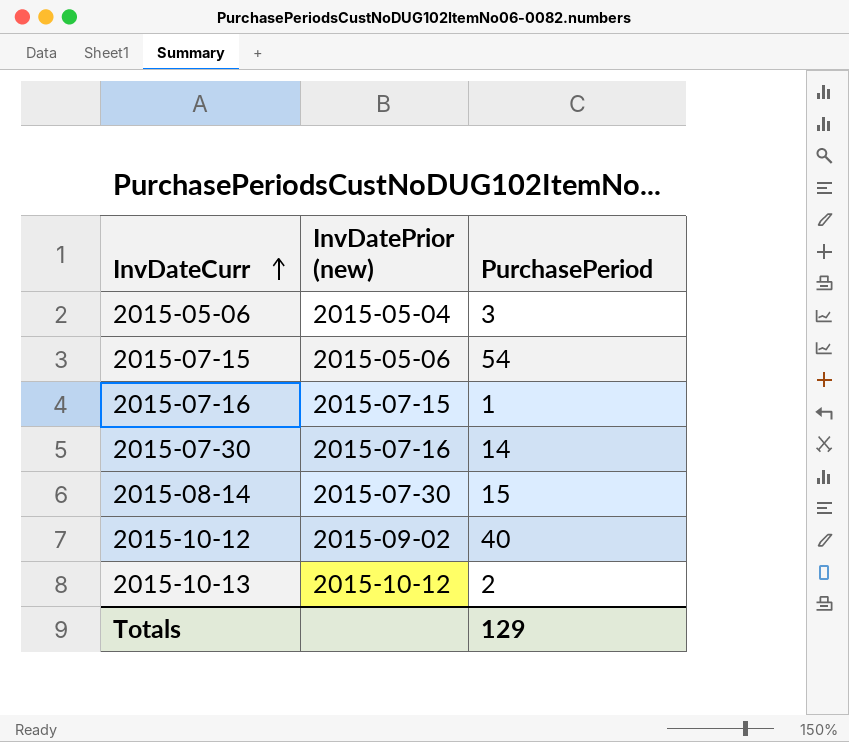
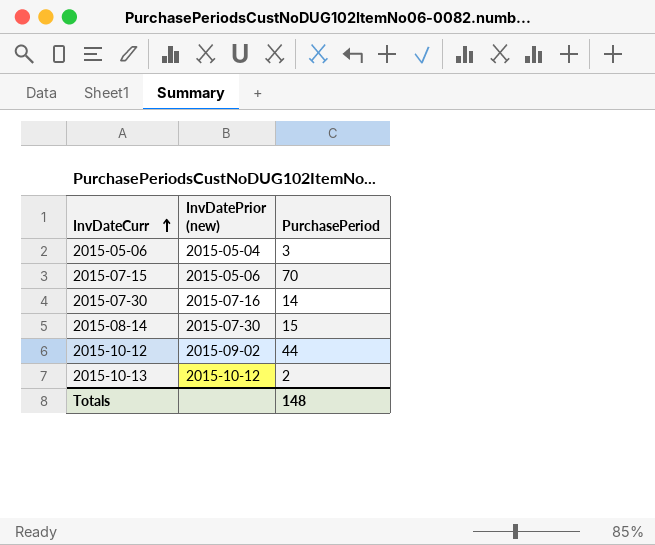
row 2015-07-16: 2015-07-15 | 1 -> none
2015-07-15 | PurchasePeriod: 54 -> 70
2015-10-12 | PurchasePeriod: 40 -> 44
Totals | PurchasePeriod: 129 -> 148

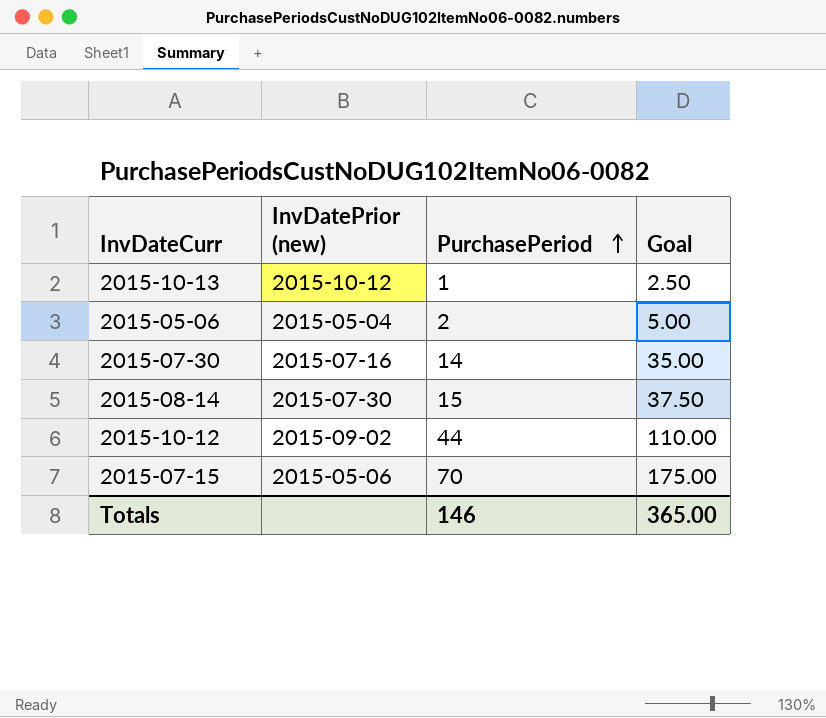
row order: InvDateCurr ascending -> PurchasePeriod ascending
column Goal | formula: none -> [PurchasePeriod] * 2.5
2015-10-13 | PurchasePeriod: 2 -> 1
2015-05-06 | PurchasePeriod: 3 -> 2
Totals | PurchasePeriod: 148 -> 146

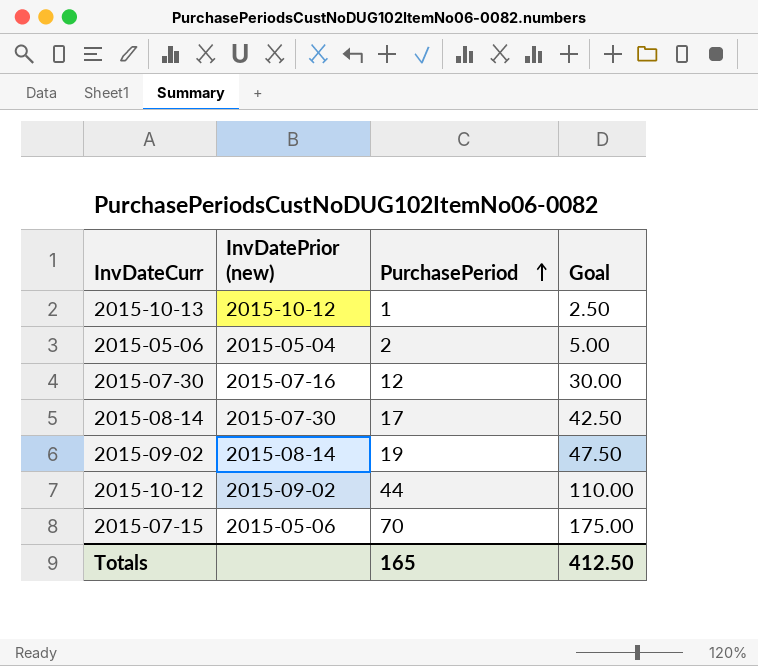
2015-07-30 | PurchasePeriod: 14 -> 12
2015-07-30 | Goal: 35.00 -> 30.00
2015-08-14 | PurchasePeriod: 15 -> 17
2015-08-14 | Goal: 37.50 -> 42.50
row 2015-09-02: none -> 2015-08-14 | 19 | 47.50
Totals | PurchasePeriod: 146 -> 165
Totals | Goal: 365.00 -> 412.50

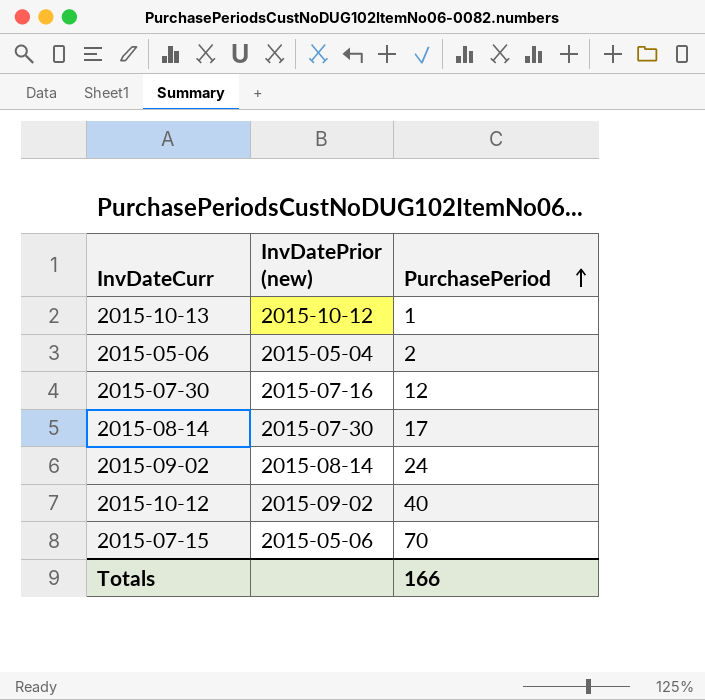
column Goal | formula: [PurchasePeriod] * 2.5 -> none
2015-09-02 | PurchasePeriod: 19 -> 24
2015-10-12 | PurchasePeriod: 44 -> 40
Totals | PurchasePeriod: 165 -> 166

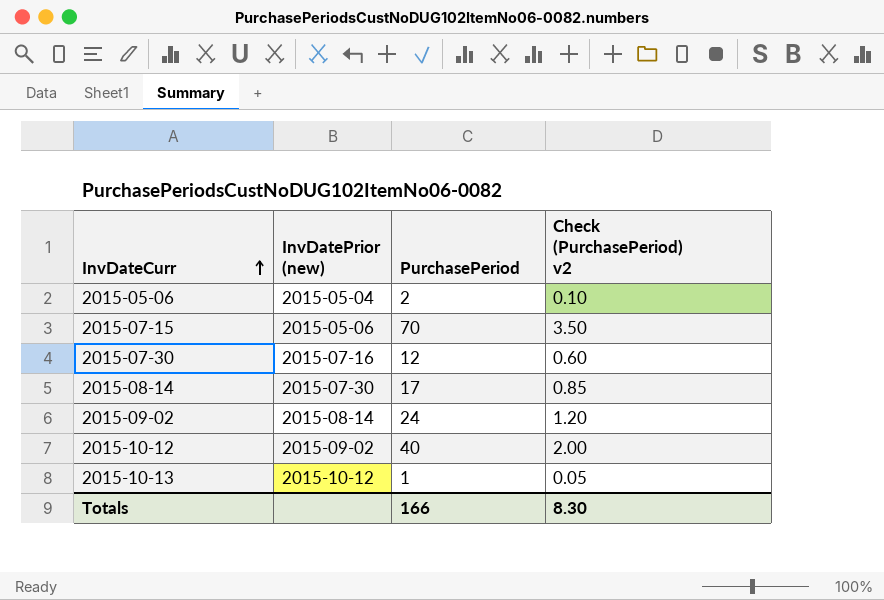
row order: PurchasePeriod ascending -> InvDateCurr ascending
column Check (PurchasePeriod) v2 | formula: none -> [PurchasePeriod] * 0.05

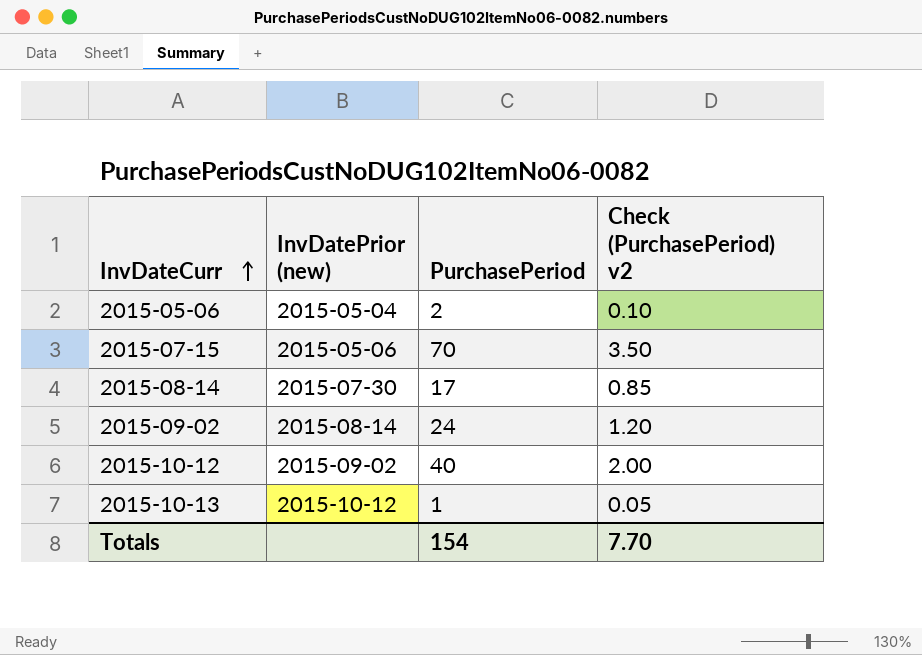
row 2015-07-30: 2015-07-16 | 12 | 0.60 -> none
Totals | PurchasePeriod: 166 -> 154
Totals | Check (PurchasePeriod) v2: 8.30 -> 7.70

